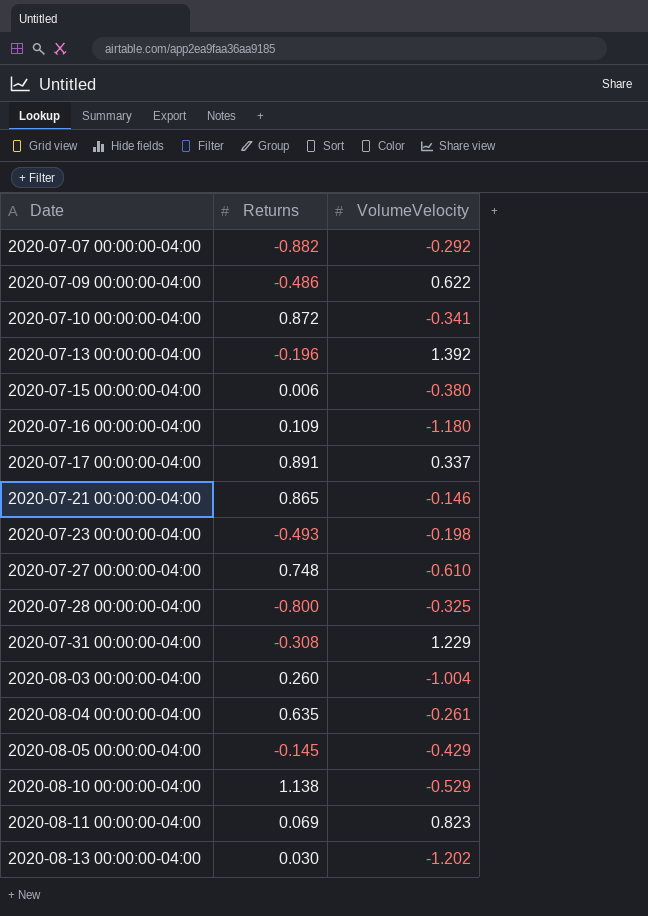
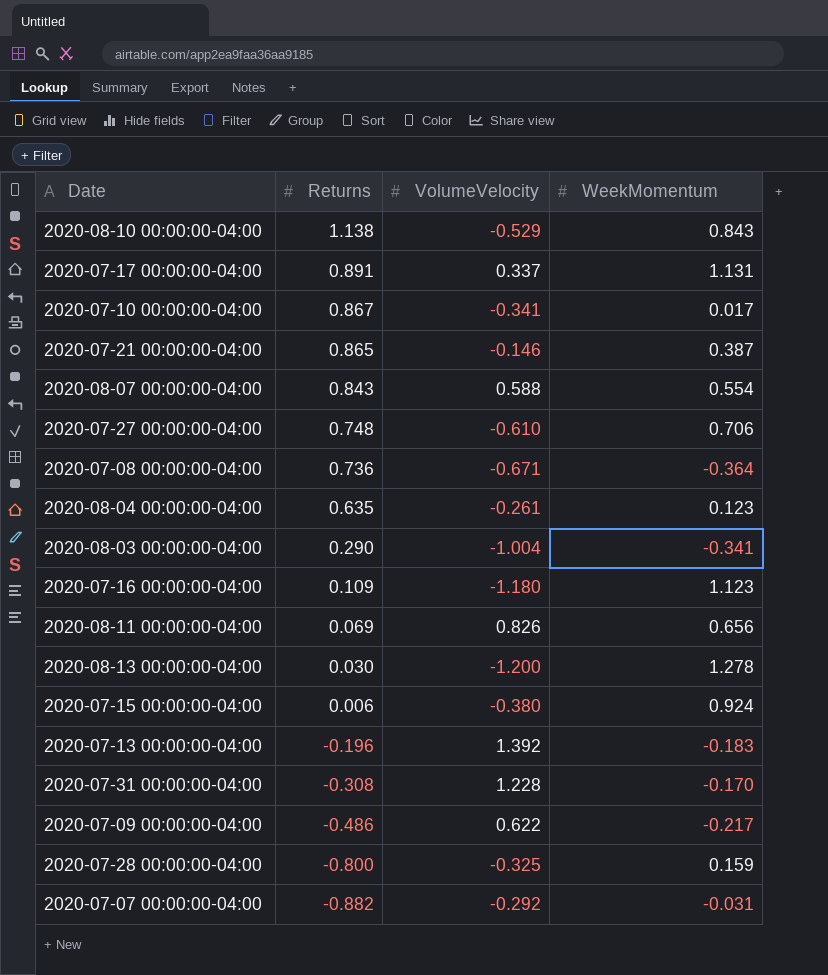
row order: Date ascending -> Returns descending
column WeekMomentum | position: none -> 4
row 2020-07-23 00:00:00-04:00: -0.493 | -0.198 -> none
row 2020-08-05 00:00:00-04:00: -0.145 | -0.429 -> none
2020-07-10 00:00:00-04:00 | Returns: 0.872 -> 0.867
row 2020-08-07 00:00:00-04:00: none -> 0.843 | 0.588 | 0.554
row 2020-07-08 00:00:00-04:00: none -> 0.736 | -0.671 | -0.364
2020-08-03 00:00:00-04:00 | Returns: 0.260 -> 0.290
2020-08-11 00:00:00-04:00 | VolumeVelocity: 0.823 -> 0.826
2020-08-13 00:00:00-04:00 | VolumeVelocity: -1.202 -> -1.200
2020-07-31 00:00:00-04:00 | VolumeVelocity: 1.229 -> 1.228

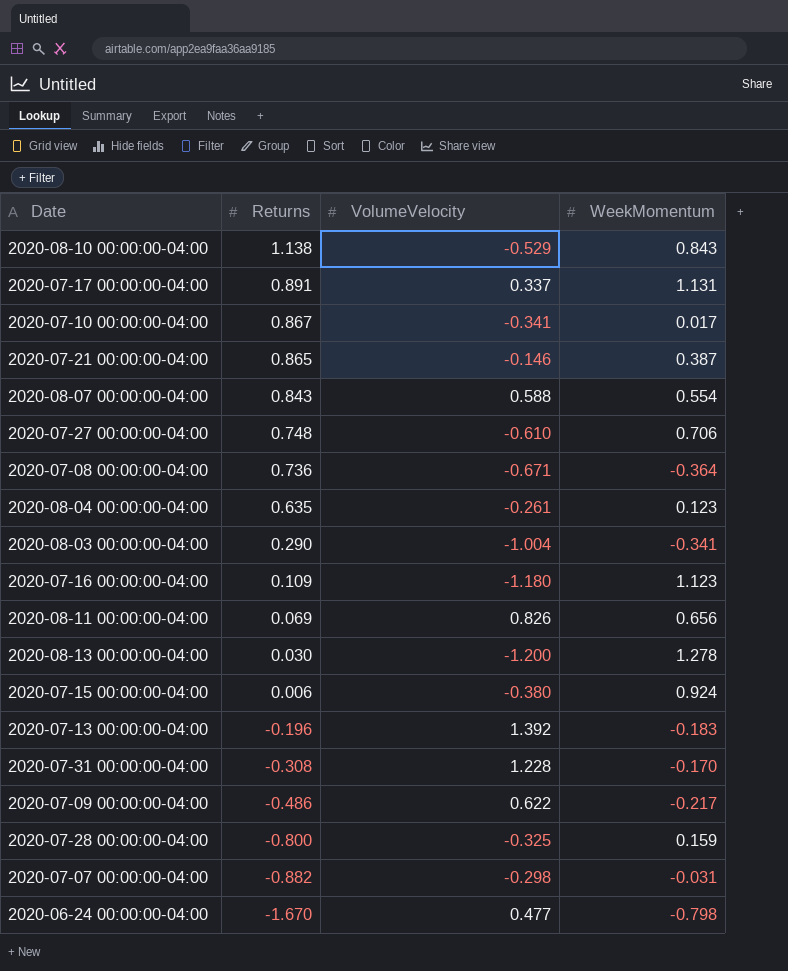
2020-07-07 00:00:00-04:00 | VolumeVelocity: -0.292 -> -0.298
row 2020-06-24 00:00:00-04:00: none -> -1.670 | 0.477 | -0.798

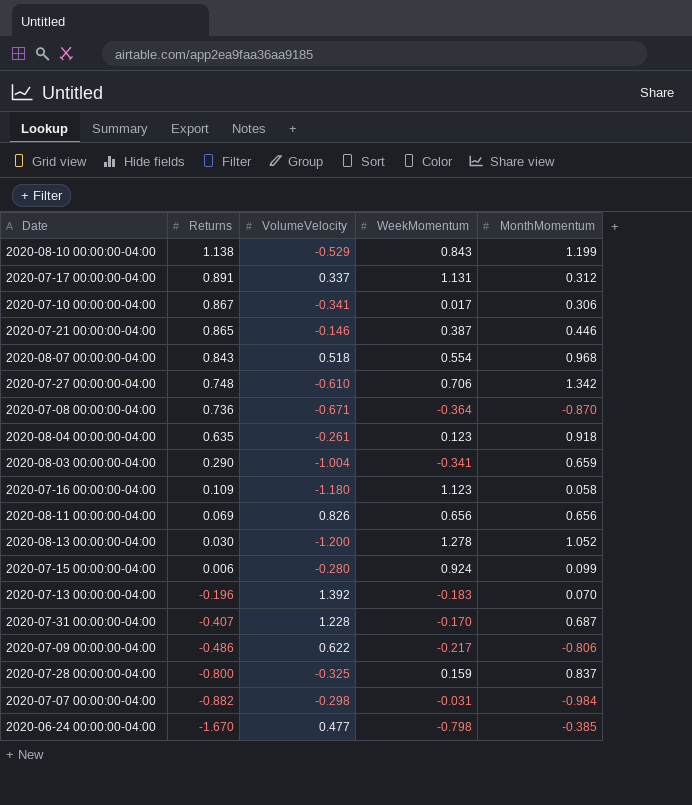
column MonthMomentum | position: none -> 5
2020-08-07 00:00:00-04:00 | VolumeVelocity: 0.588 -> 0.518
2020-07-15 00:00:00-04:00 | VolumeVelocity: -0.380 -> -0.280
2020-07-31 00:00:00-04:00 | Returns: -0.308 -> -0.407

